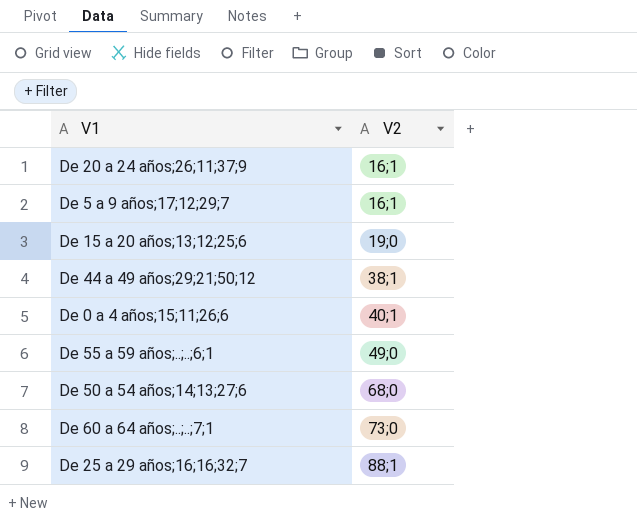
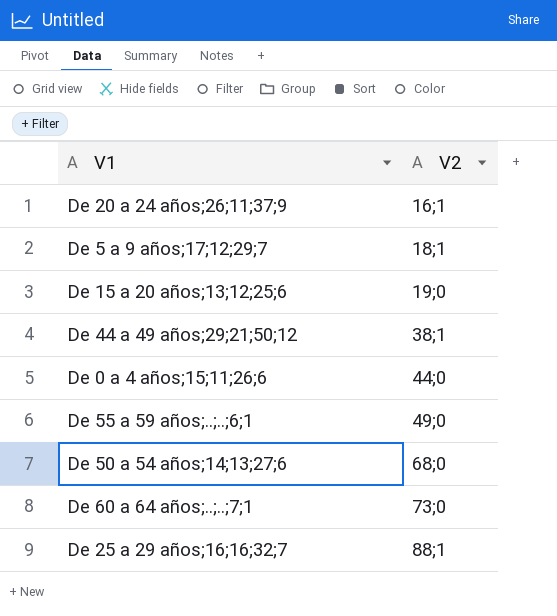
De 5 a 9 años;17;12;29;7 | V2: 16;1 -> 18;1
De 0 a 4 años;15;11;26;6 | V2: 40;1 -> 44;0

